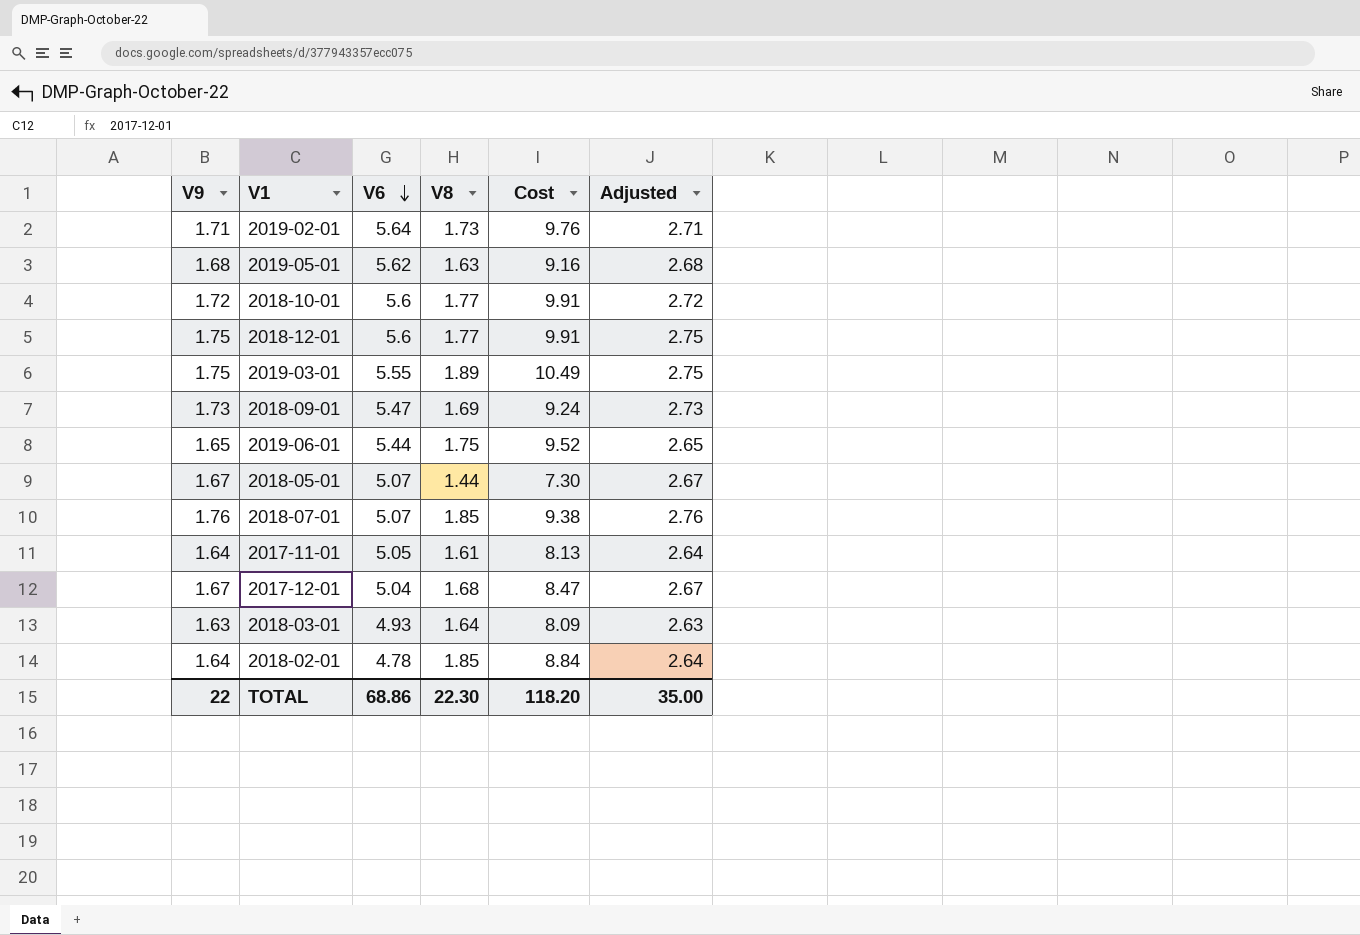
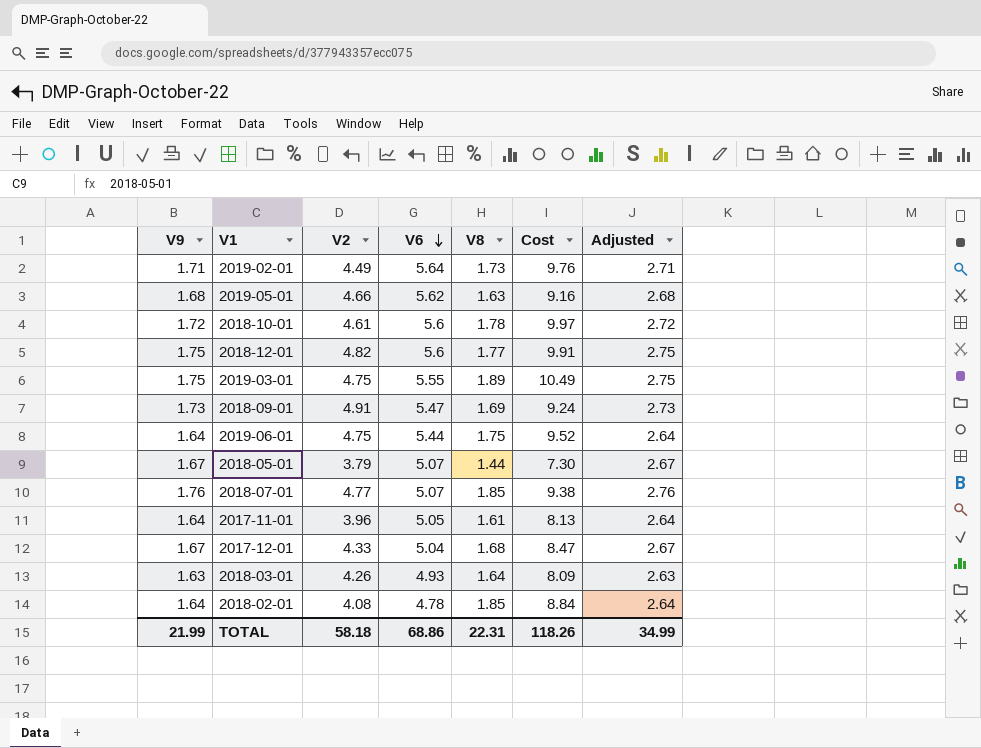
column V2 | position: none -> 3
2018-10-01 | V8: 1.77 -> 1.78
2018-10-01 | Cost: 9.91 -> 9.97
2019-06-01 | V9: 1.65 -> 1.64
2019-06-01 | Adjusted: 2.65 -> 2.64
TOTAL | V9: 22 -> 21.99
TOTAL | V8: 22.30 -> 22.31
TOTAL | Cost: 118.20 -> 118.26
TOTAL | Adjusted: 35.00 -> 34.99

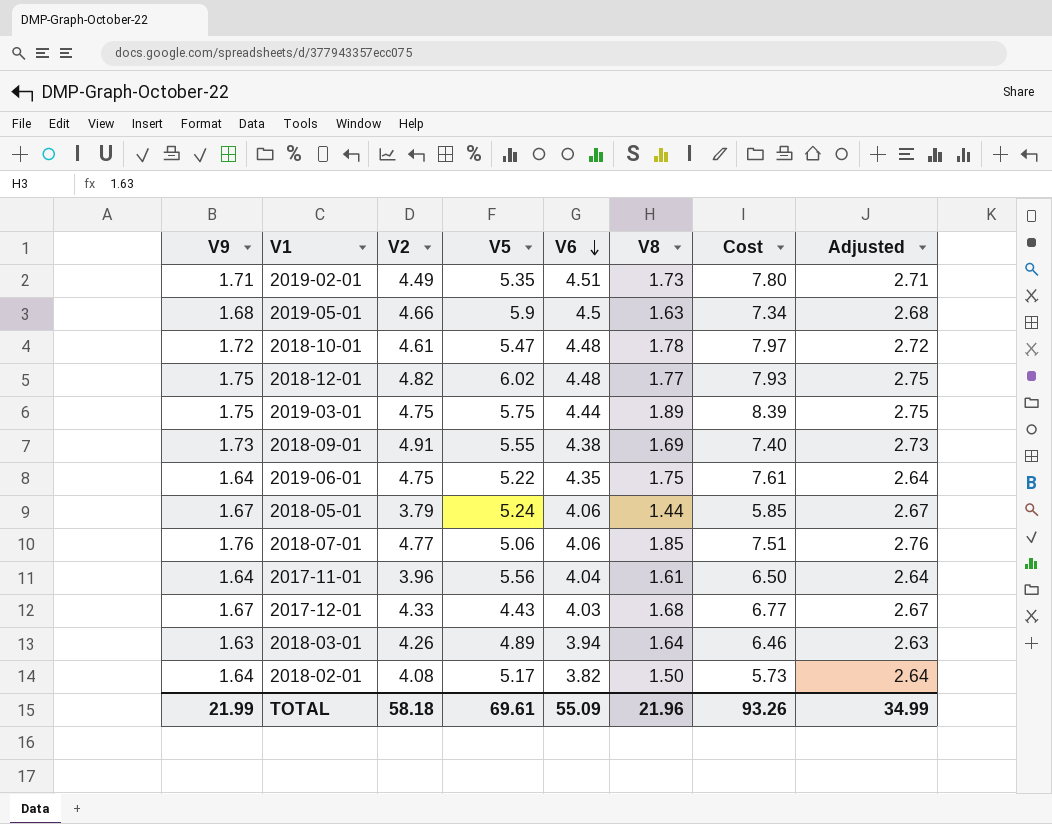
column V5 | position: none -> 4
2019-02-01 | V6: 5.64 -> 4.51
2019-02-01 | Cost: 9.76 -> 7.80
2019-05-01 | V6: 5.62 -> 4.5
2019-05-01 | Cost: 9.16 -> 7.34
2018-10-01 | V6: 5.6 -> 4.48
2018-10-01 | Cost: 9.97 -> 7.97
2018-12-01 | V6: 5.6 -> 4.48
2018-12-01 | Cost: 9.91 -> 7.93
2019-03-01 | V6: 5.55 -> 4.44
2019-03-01 | Cost: 10.49 -> 8.39
2018-09-01 | V6: 5.47 -> 4.38
2018-09-01 | Cost: 9.24 -> 7.40
2019-06-01 | V6: 5.44 -> 4.35
2019-06-01 | Cost: 9.52 -> 7.61
2018-05-01 | V6: 5.07 -> 4.06
2018-05-01 | Cost: 7.30 -> 5.85
2018-07-01 | V6: 5.07 -> 4.06
2018-07-01 | Cost: 9.38 -> 7.51
2017-11-01 | V6: 5.05 -> 4.04
2017-11-01 | Cost: 8.13 -> 6.50
2017-12-01 | V6: 5.04 -> 4.03
2017-12-01 | Cost: 8.47 -> 6.77
2018-03-01 | V6: 4.93 -> 3.94
2018-03-01 | Cost: 8.09 -> 6.46
2018-02-01 | V6: 4.78 -> 3.82
2018-02-01 | V8: 1.85 -> 1.50
2018-02-01 | Cost: 8.84 -> 5.73
TOTAL | V6: 68.86 -> 55.09
TOTAL | V8: 22.31 -> 21.96
TOTAL | Cost: 118.26 -> 93.26

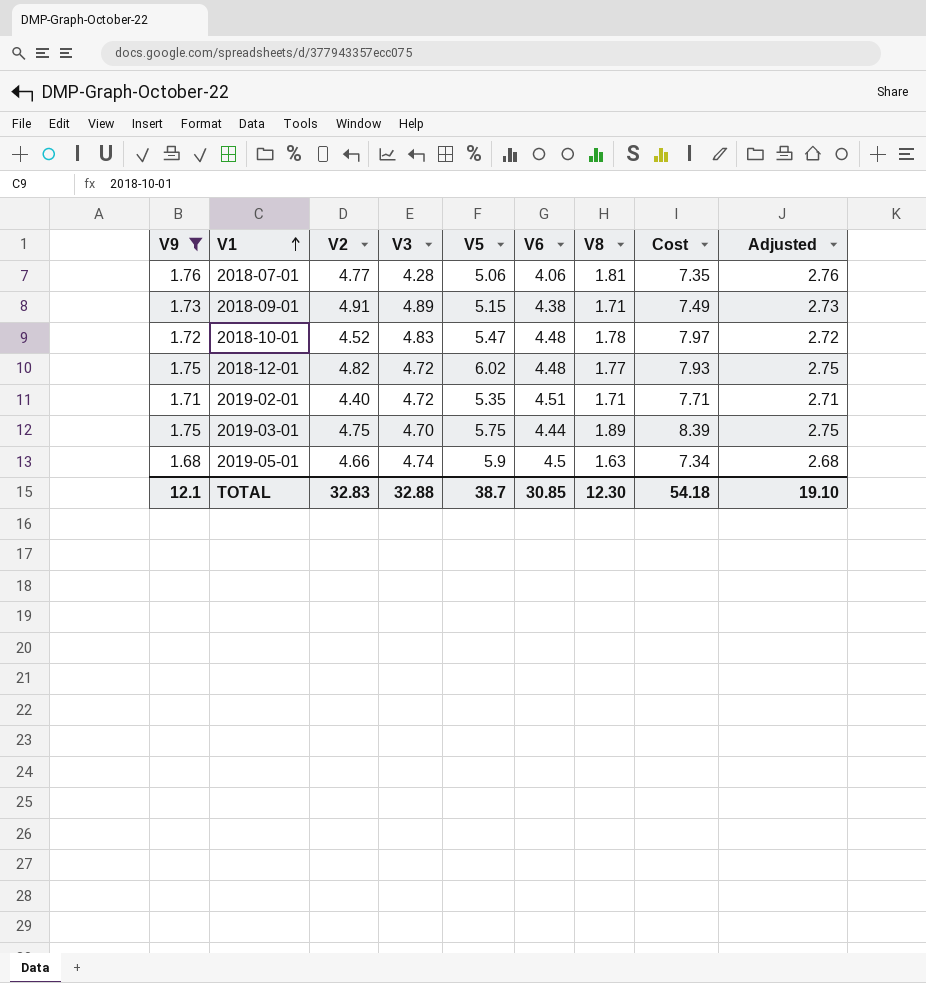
filter: none -> V9 >= 1.68
row order: V6 descending -> V1 ascending
column V3 | position: none -> 4
2018-07-01 | V8: 1.85 -> 1.81
2018-07-01 | Cost: 7.51 -> 7.35
2018-09-01 | V5: 5.55 -> 5.15
2018-09-01 | V8: 1.69 -> 1.71
2018-09-01 | Cost: 7.40 -> 7.49
2018-10-01 | V2: 4.61 -> 4.52
2019-02-01 | V2: 4.49 -> 4.40
2019-02-01 | V8: 1.73 -> 1.71
2019-02-01 | Cost: 7.80 -> 7.71
TOTAL | V9: 21.99 -> 12.1
TOTAL | V2: 58.18 -> 32.83
TOTAL | V5: 69.61 -> 38.7
TOTAL | V6: 55.09 -> 30.85
TOTAL | V8: 21.96 -> 12.30
TOTAL | Cost: 93.26 -> 54.18
TOTAL | Adjusted: 34.99 -> 19.10

